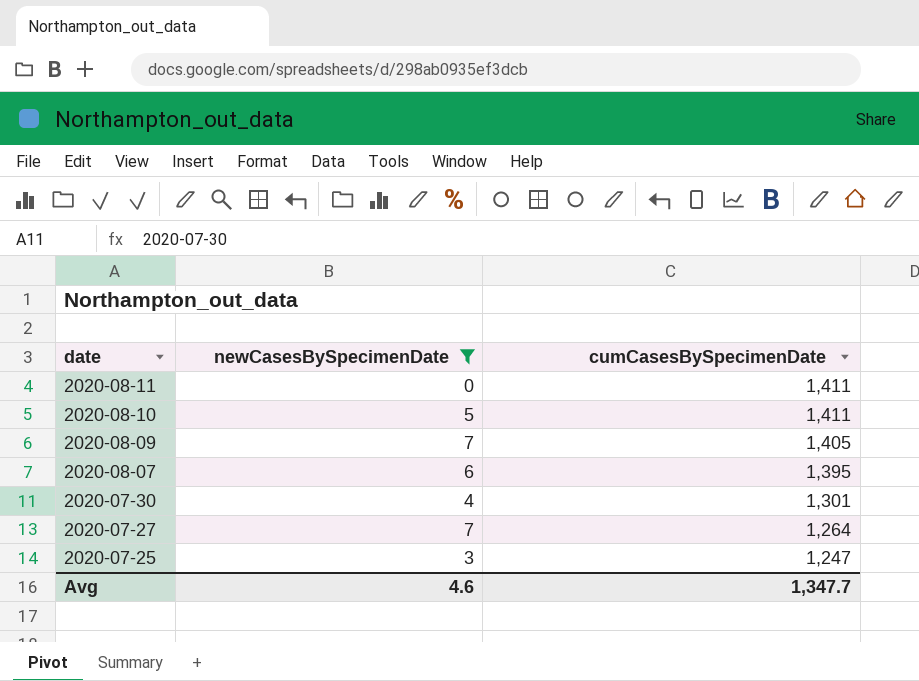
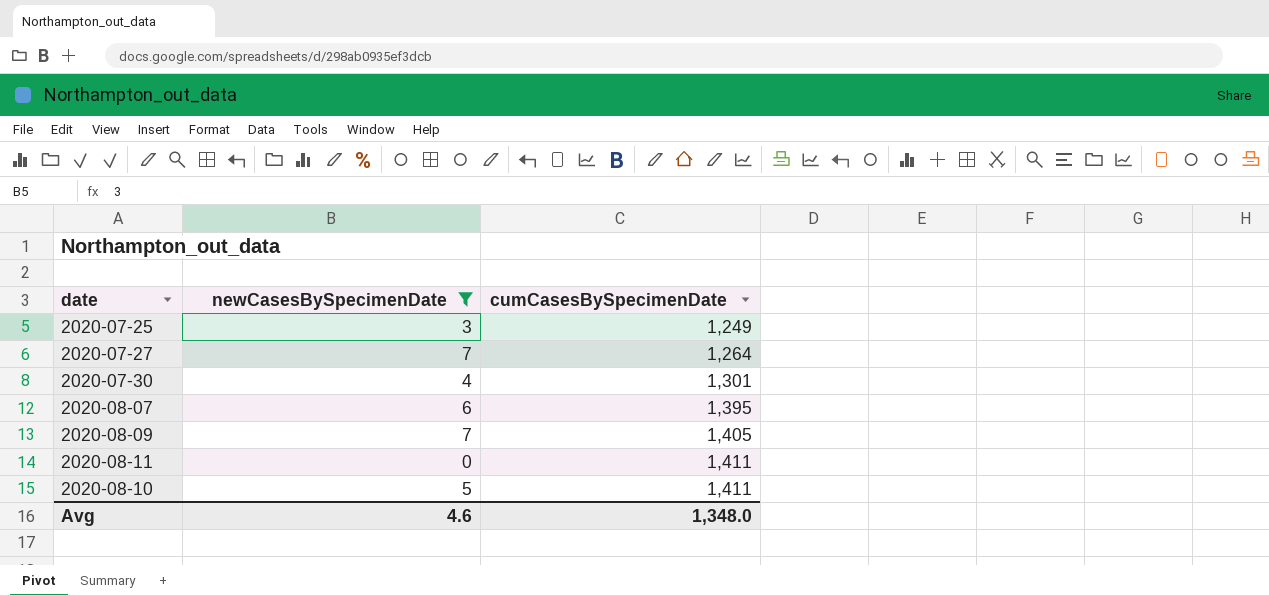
row order: date descending -> cumCasesBySpecimenDate ascending
2020-07-25 | cumCasesBySpecimenDate: 1,247 -> 1,249
Avg | cumCasesBySpecimenDate: 1,347.7 -> 1,348.0

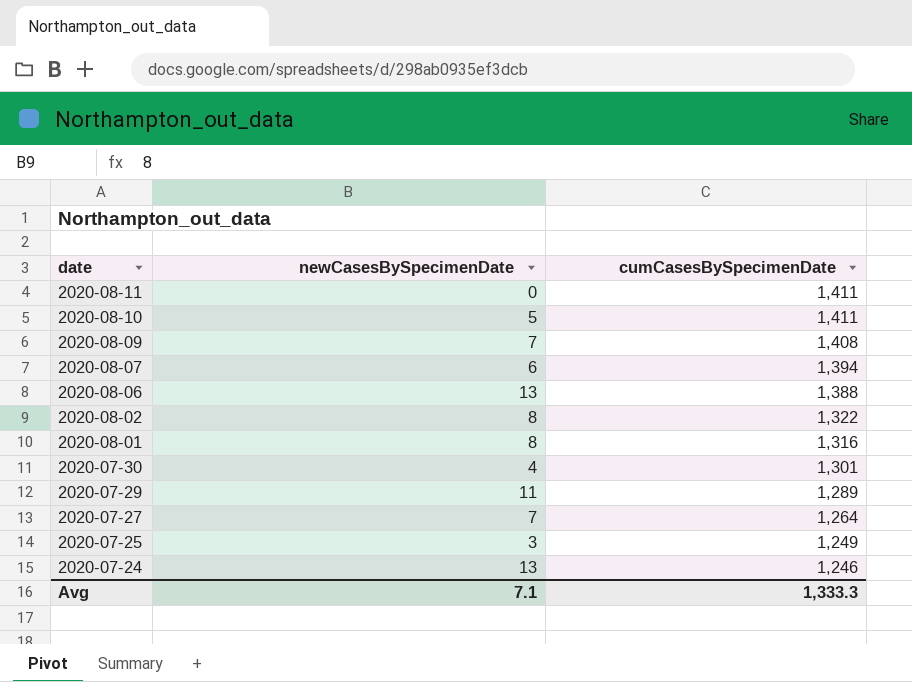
filter: newCasesBySpecimenDate <= 7 -> none
row order: cumCasesBySpecimenDate ascending -> date descending
2020-08-09 | cumCasesBySpecimenDate: 1,405 -> 1,408
2020-08-07 | cumCasesBySpecimenDate: 1,395 -> 1,394
Avg | newCasesBySpecimenDate: 4.6 -> 7.1
Avg | cumCasesBySpecimenDate: 1,348.0 -> 1,333.3

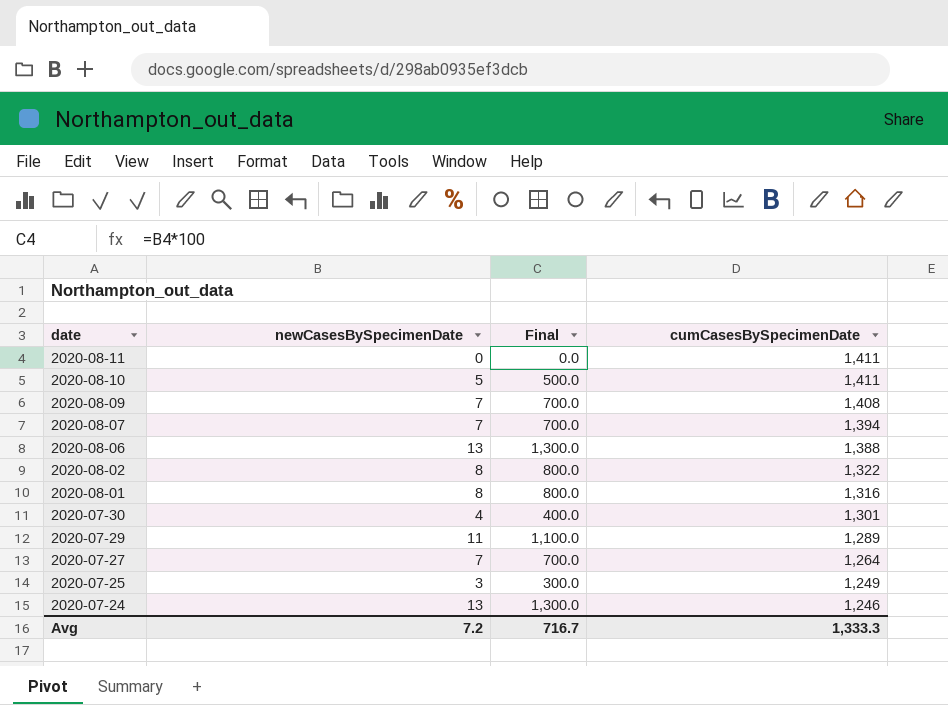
column Final | formula: none -> [newCasesBySpecimenDate] * 100
2020-08-07 | newCasesBySpecimenDate: 6 -> 7
Avg | newCasesBySpecimenDate: 7.1 -> 7.2

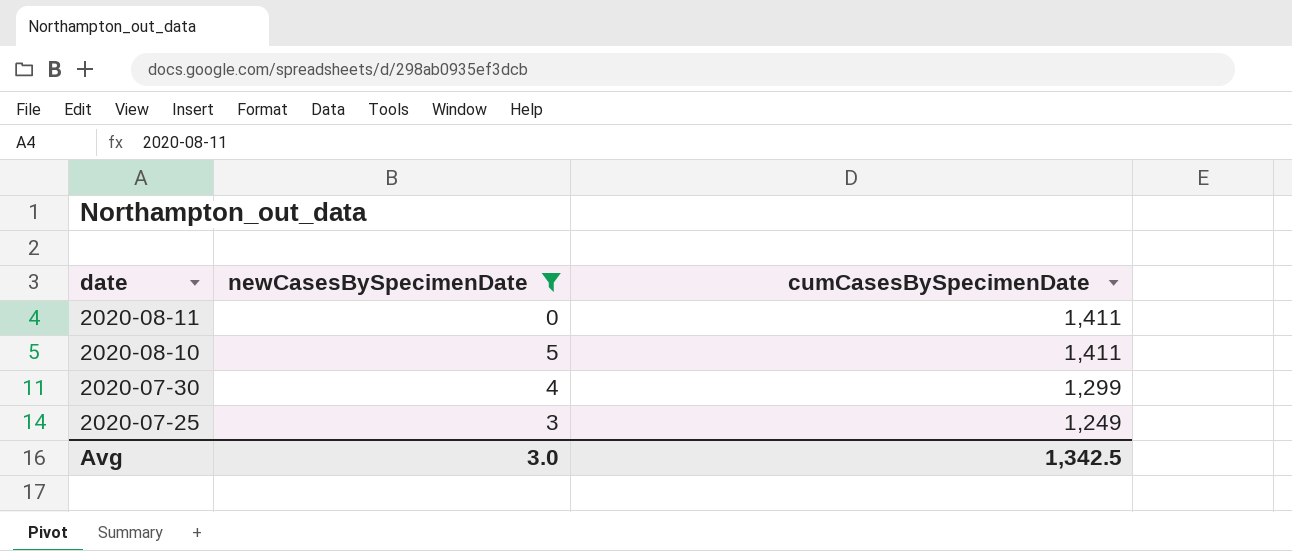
filter: none -> newCasesBySpecimenDate <= 5
column Final | formula: [newCasesBySpecimenDate] * 100 -> none
2020-07-30 | cumCasesBySpecimenDate: 1,301 -> 1,299
Avg | newCasesBySpecimenDate: 7.2 -> 3.0
Avg | cumCasesBySpecimenDate: 1,333.3 -> 1,342.5

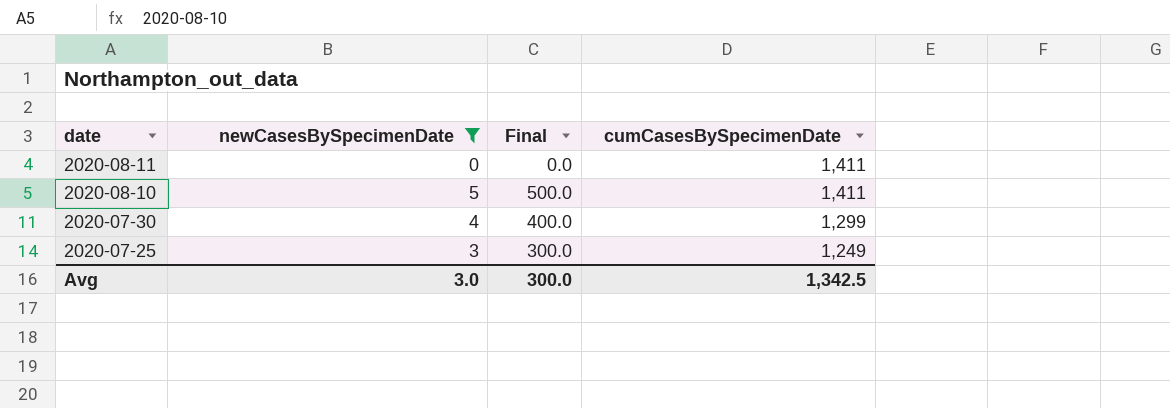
column Final | formula: none -> [newCasesBySpecimenDate] * 100

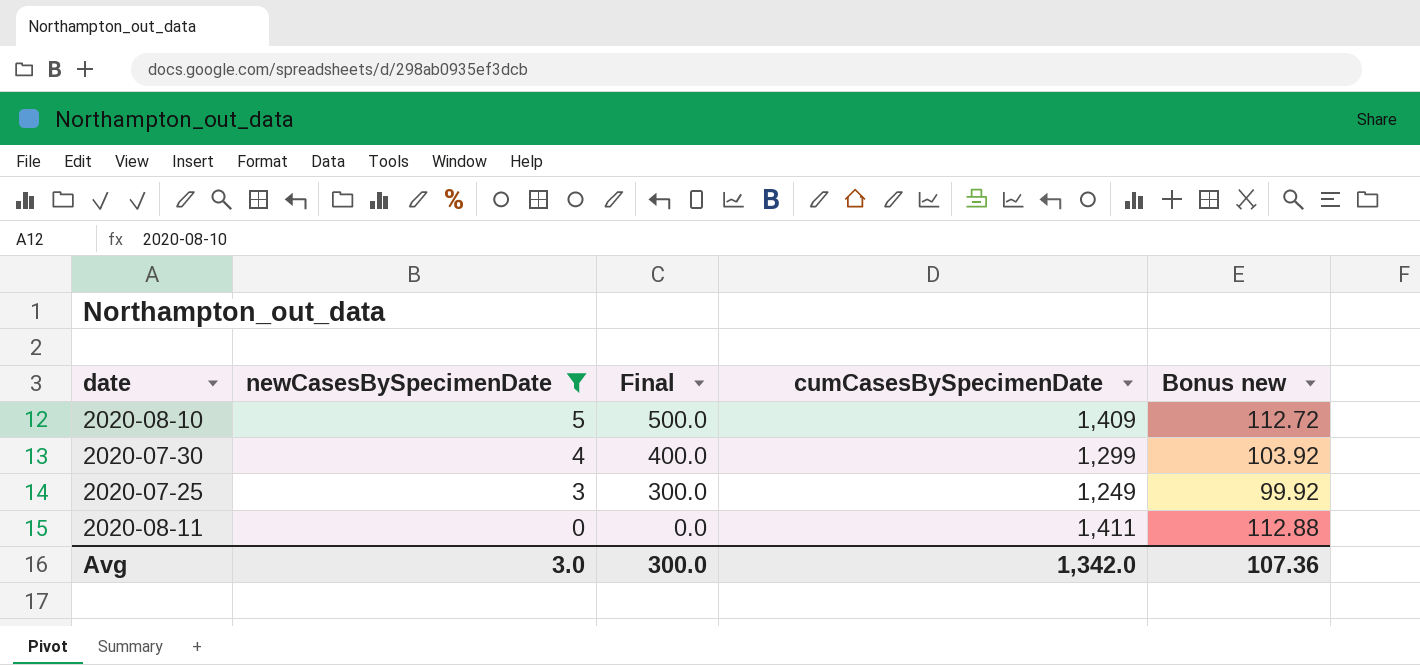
row order: date descending -> newCasesBySpecimenDate descending
column Bonus new | formula: none -> [cumCasesBySpecimenDate] * 0.08
2020-08-10 | cumCasesBySpecimenDate: 1,411 -> 1,409
Avg | cumCasesBySpecimenDate: 1,342.5 -> 1,342.0

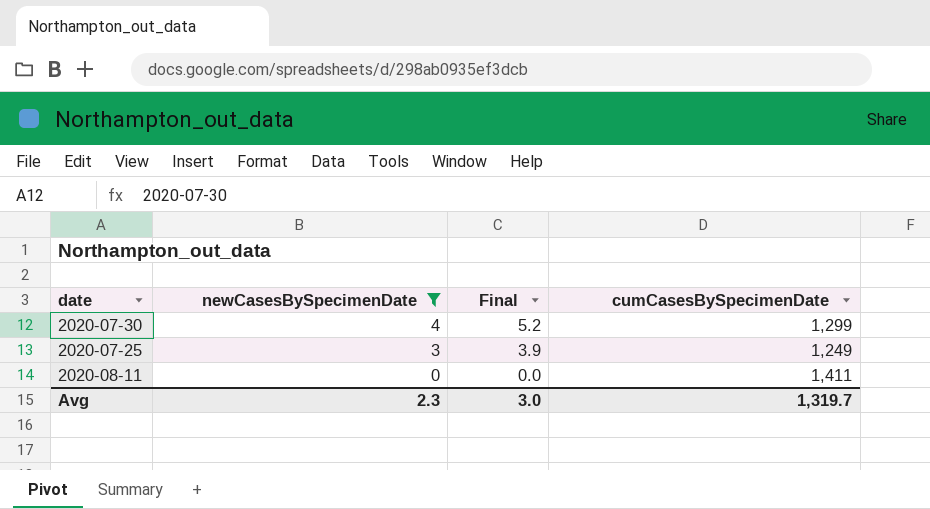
column Bonus new | formula: [cumCasesBySpecimenDate] * 0.08 -> none
column Final | formula: [newCasesBySpecimenDate] * 100 -> [newCasesBySpecimenDate] * 1.3
row 2020-08-10: 5 | 500.0 | 1,409 | 112.72 -> none
Avg | newCasesBySpecimenDate: 3.0 -> 2.3
Avg | Final: 300.0 -> 3.0
Avg | cumCasesBySpecimenDate: 1,342.0 -> 1,319.7

